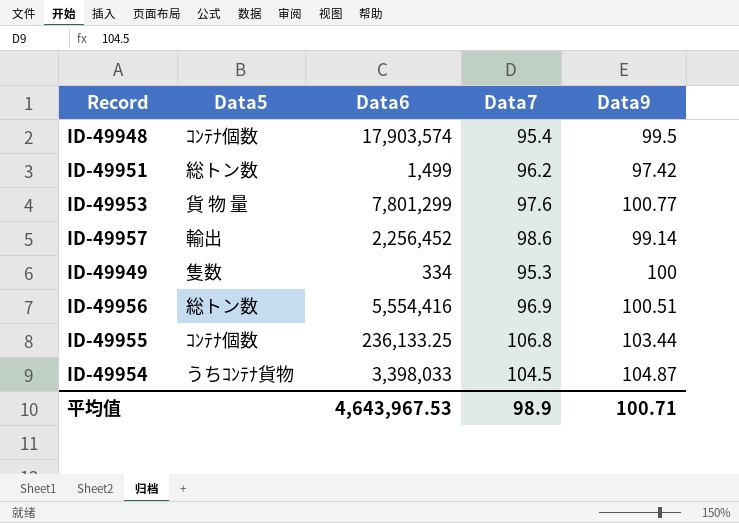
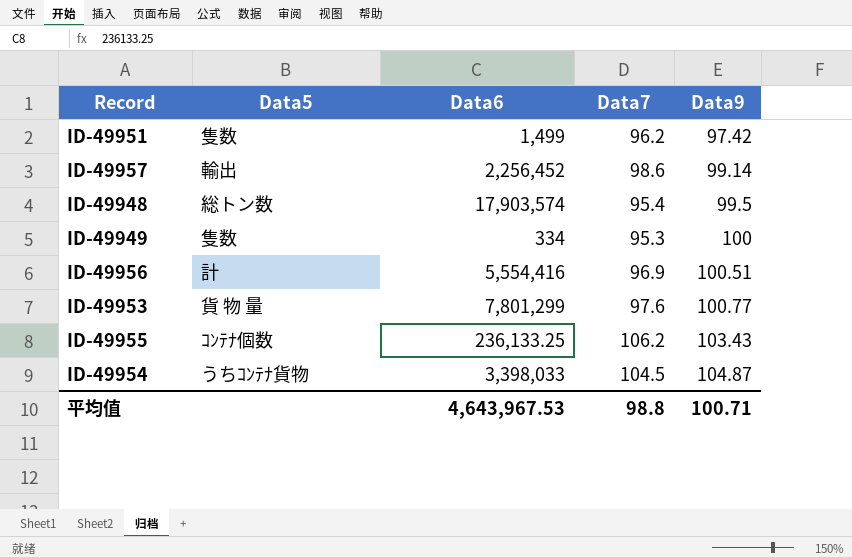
row order: none -> Data9 ascending
ID-49951 | Data5: 総トン数 -> 隻数
ID-49948 | Data5: ｺﾝﾃﾅ個数 -> 総トン数
ID-49956 | Data5: 総トン数 -> 計
ID-49955 | Data7: 106.8 -> 106.2
ID-49955 | Data9: 103.44 -> 103.43
平均值 | Data7: 98.9 -> 98.8

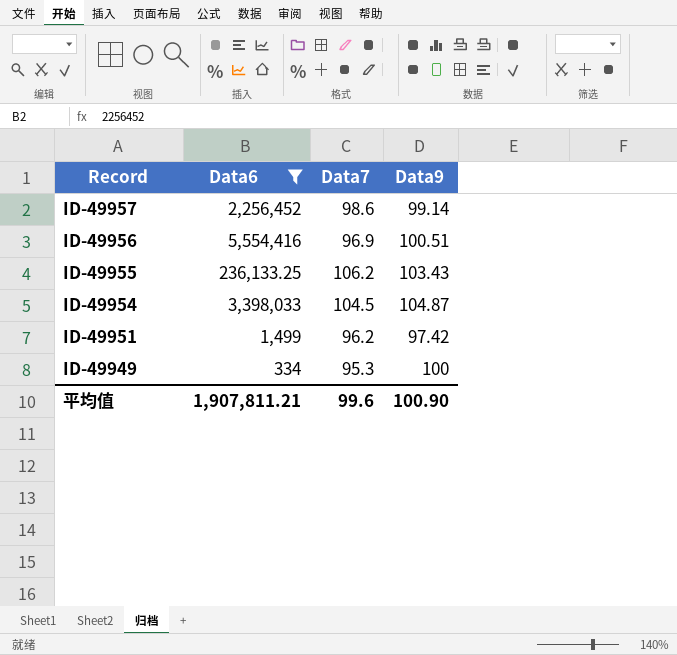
filter: none -> Data6 <= 5,554,416
row order: Data9 ascending -> Record descending
column Data5 | position: 2 -> none
平均值 | Data6: 4,643,967.53 -> 1,907,811.21
平均值 | Data7: 98.8 -> 99.6
平均值 | Data9: 100.71 -> 100.90

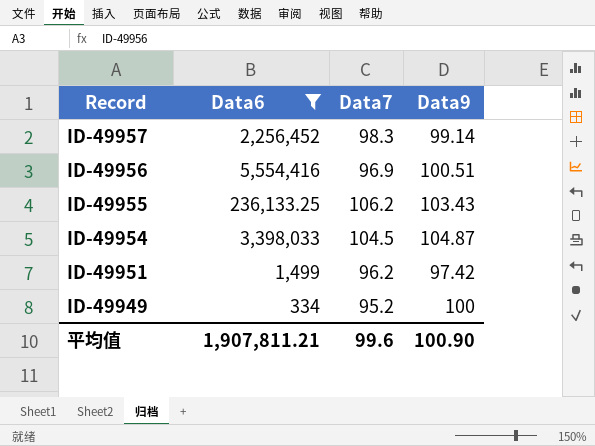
ID-49957 | Data7: 98.6 -> 98.3
ID-49949 | Data7: 95.3 -> 95.2

